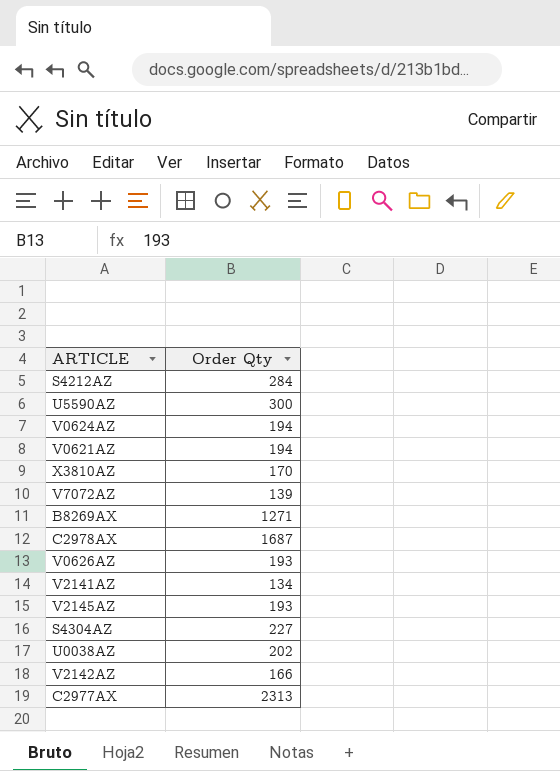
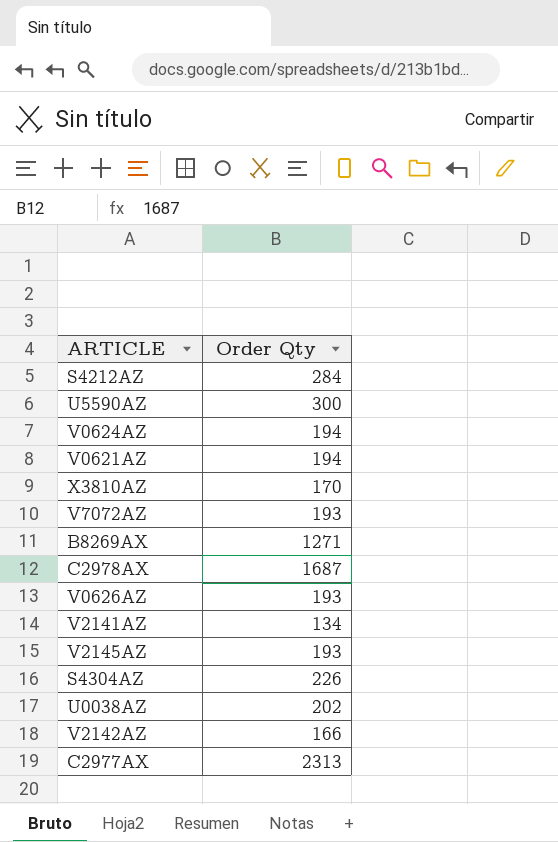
V7072AZ | Order Qty: 139 -> 193
S4304AZ | Order Qty: 227 -> 226

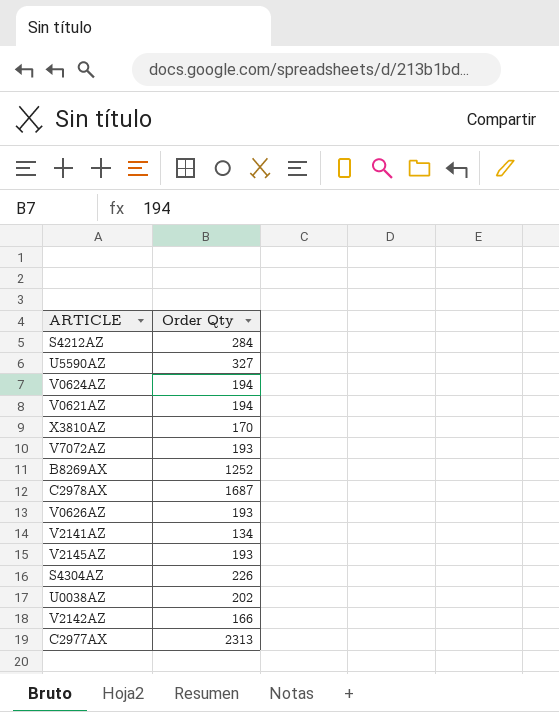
U5590AZ | Order Qty: 300 -> 327
B8269AX | Order Qty: 1271 -> 1252

